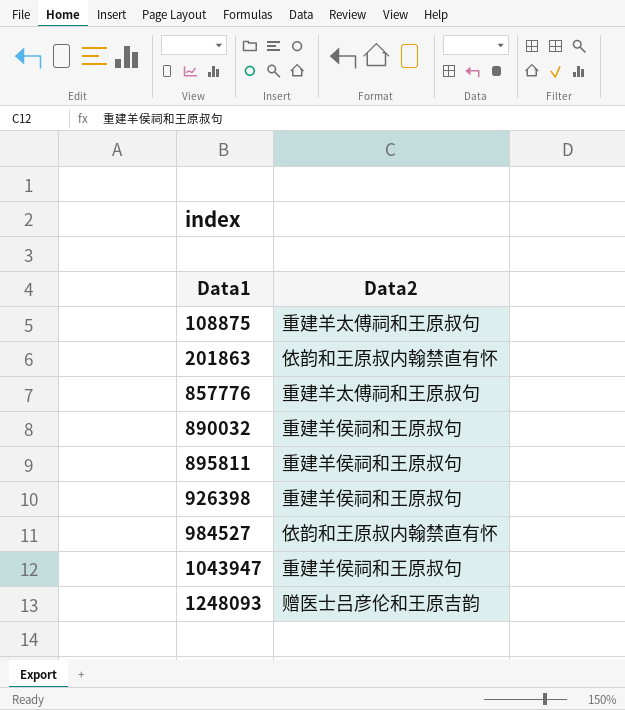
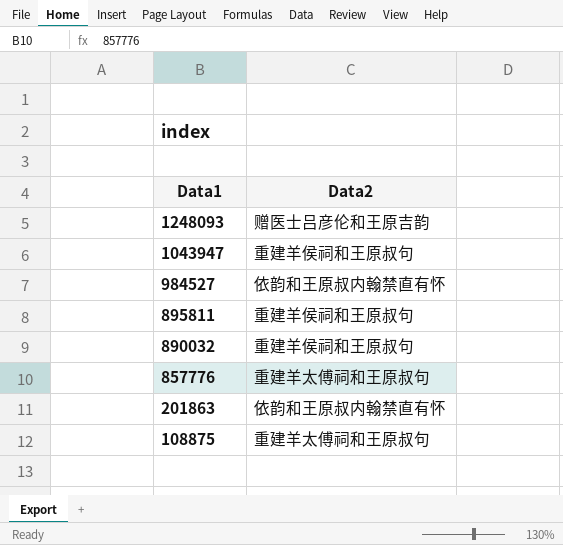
row order: Data1 ascending -> Data1 descending
row 926398: 重建羊侯祠和王原叔句 -> none

